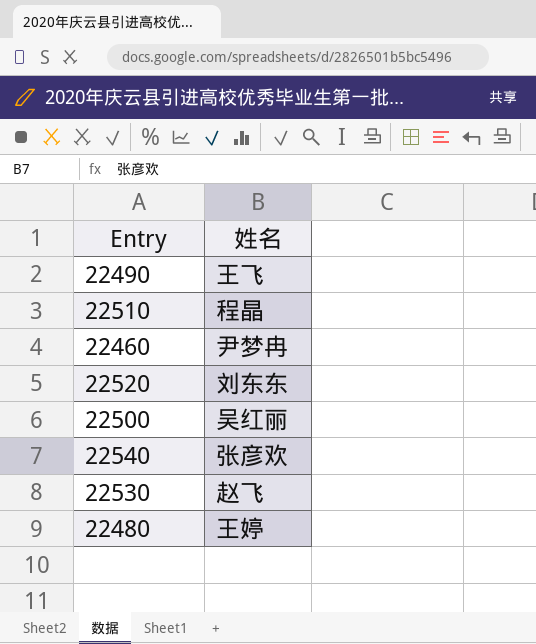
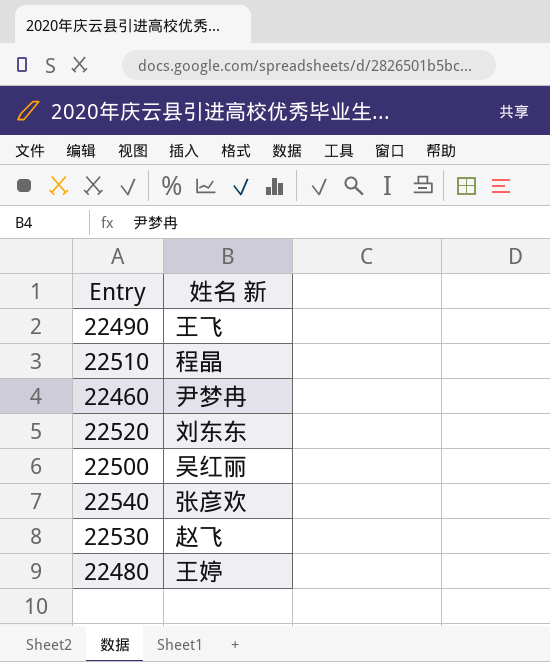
column name: 姓名 -> 姓名 新

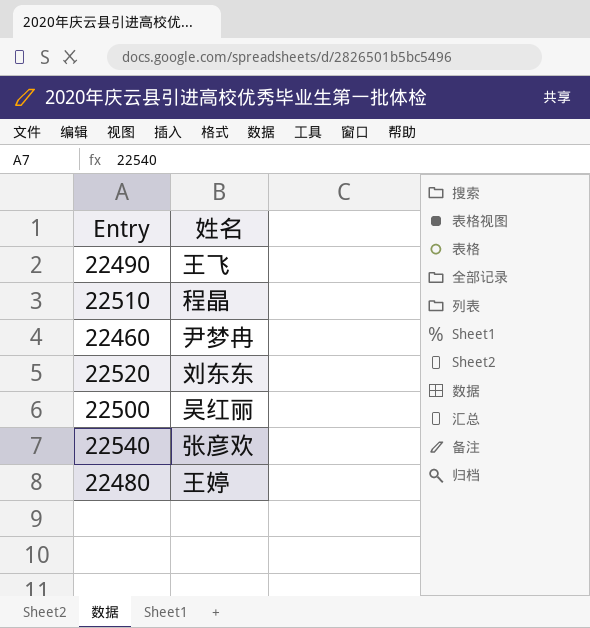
column name: 姓名 新 -> 姓名
row 22530: 赵飞 -> none

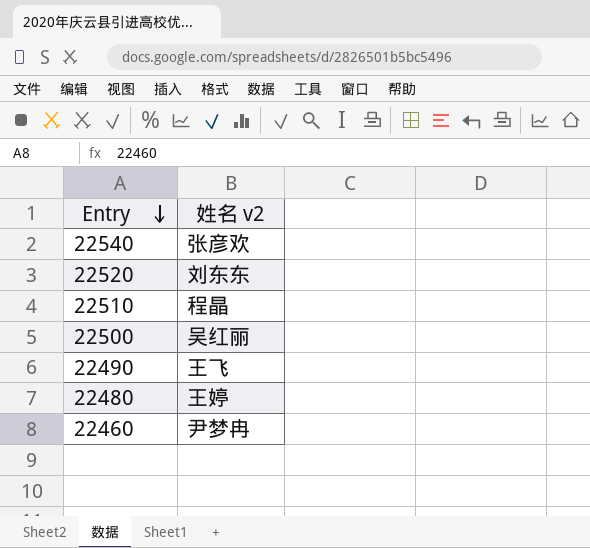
row order: none -> Entry descending
column name: 姓名 -> 姓名 v2

